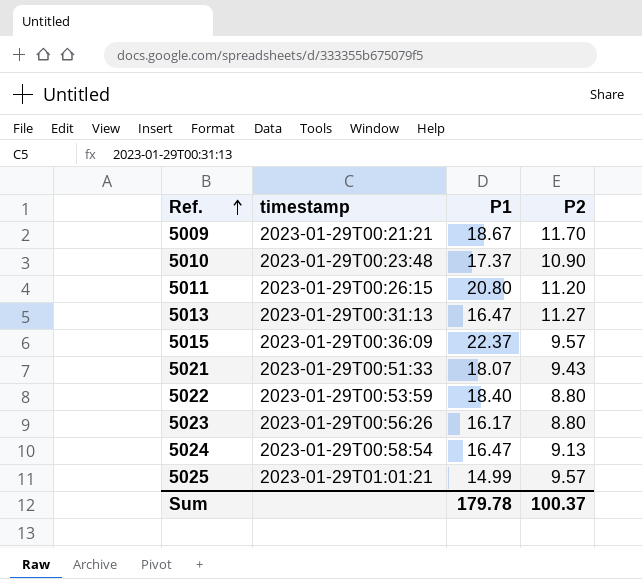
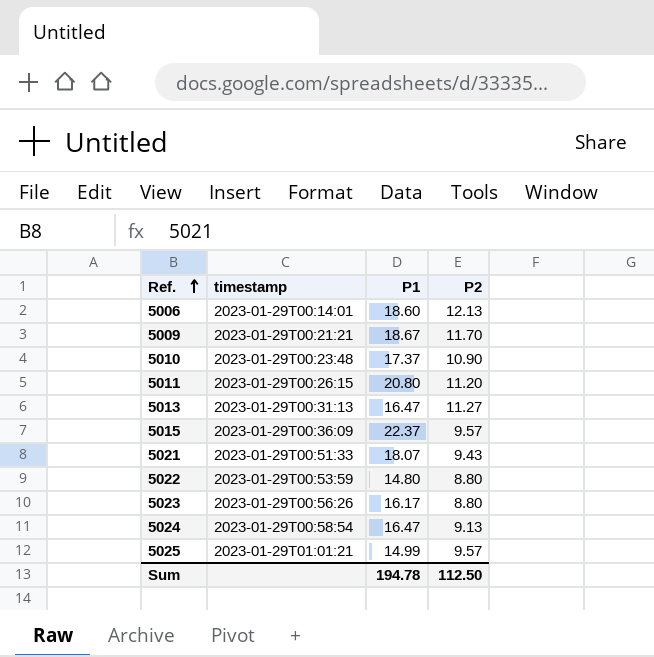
row 5006: none -> 2023-01-29T00:14:01 | 18.60 | 12.13
5022 | P1: 18.40 -> 14.80
Sum | P1: 179.78 -> 194.78
Sum | P2: 100.37 -> 112.50

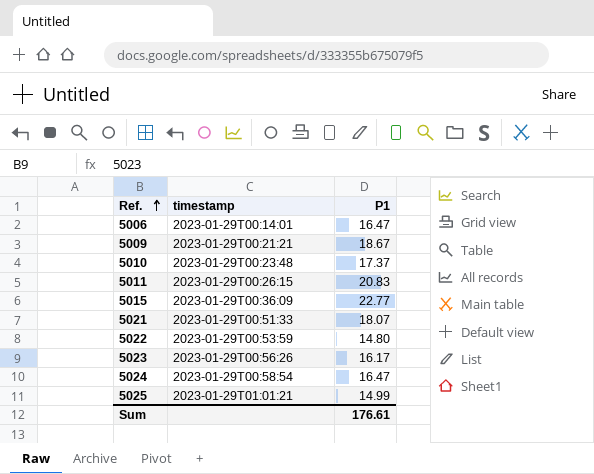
column P2 | position: 4 -> none
row 5013: 2023-01-29T00:31:13 | 16.47 | 11.27 -> none
5006 | P1: 18.60 -> 16.47
5011 | P1: 20.80 -> 20.83
5015 | P1: 22.37 -> 22.77
Sum | P1: 194.78 -> 176.61

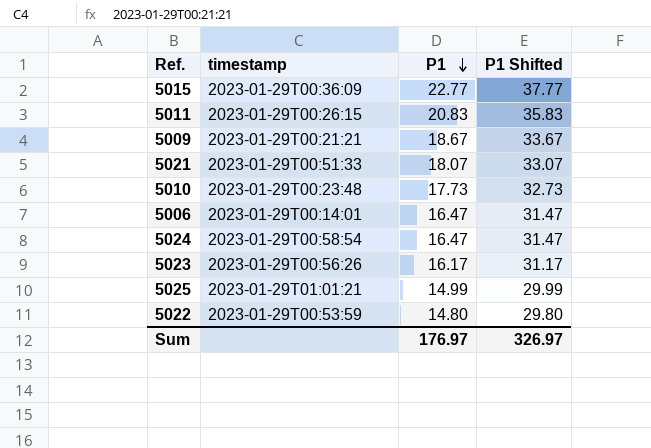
row order: Ref. ascending -> P1 descending
column P1 Shifted | formula: none -> [P1] + 15
5010 | P1: 17.37 -> 17.73
Sum | P1: 176.61 -> 176.97

